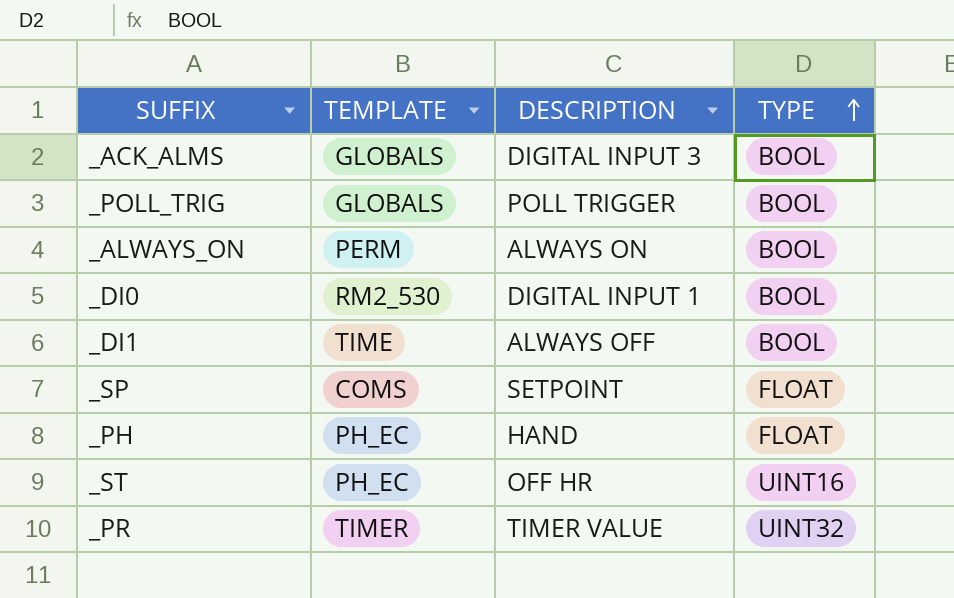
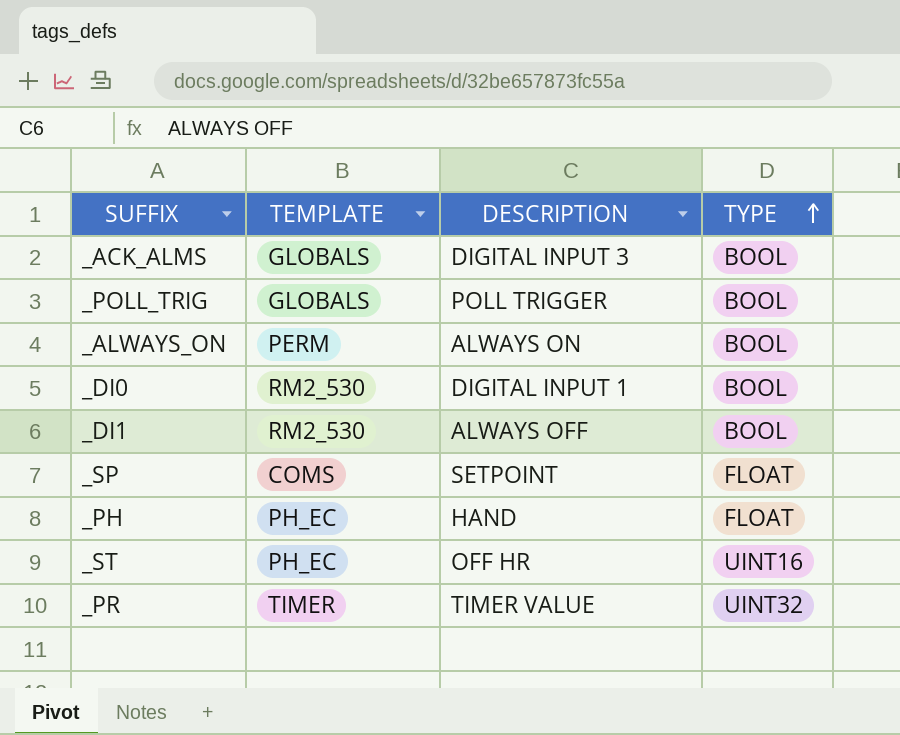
_DI1 | TEMPLATE: TIME -> RM2_530

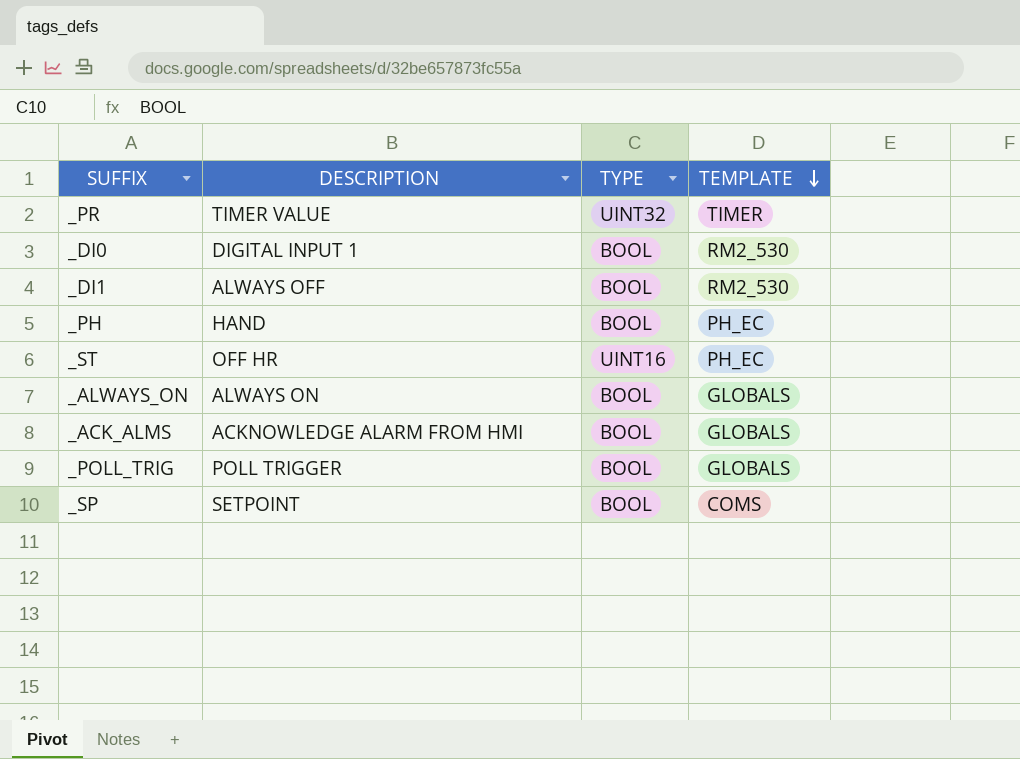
row order: TYPE ascending -> TEMPLATE descending
column TEMPLATE | position: 2 -> 4
_PH | TYPE: FLOAT -> BOOL
_ALWAYS_ON | TEMPLATE: PERM -> GLOBALS
_ACK_ALMS | DESCRIPTION: DIGITAL INPUT 3 -> ACKNOWLEDGE ALARM FROM HMI
_SP | TYPE: FLOAT -> BOOL

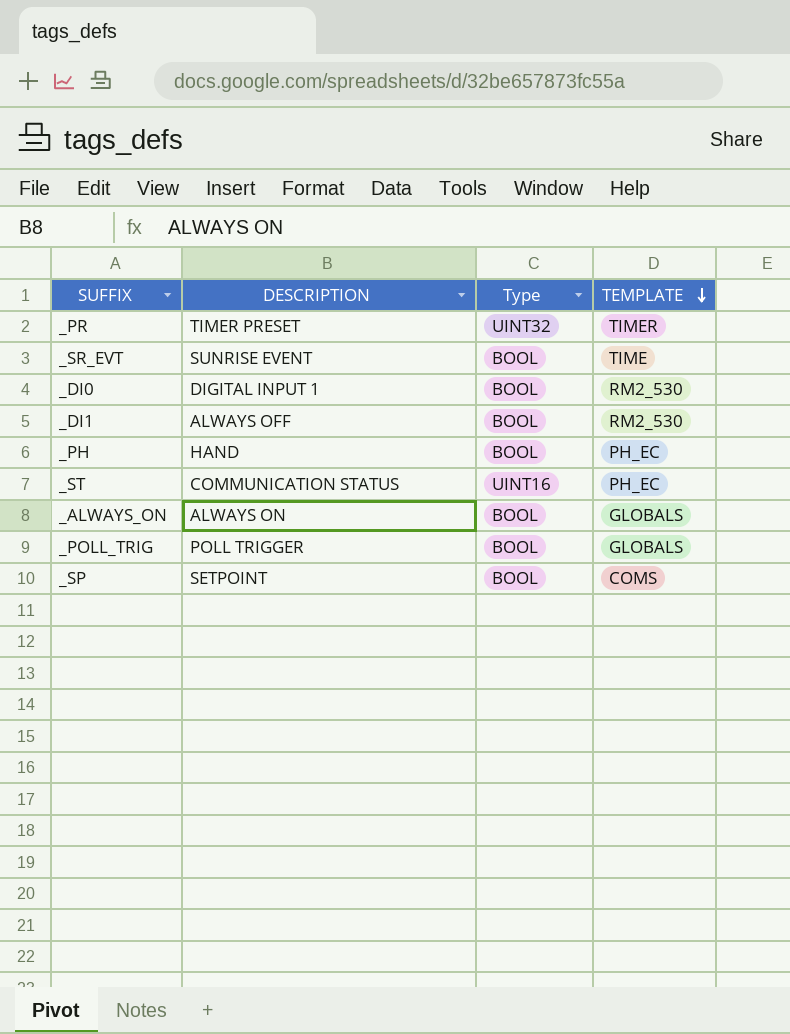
column name: TYPE -> Type
row _ACK_ALMS: ACKNOWLEDGE ALARM FROM HMI | BOOL | GLOBALS -> none
_PR | DESCRIPTION: TIMER VALUE -> TIMER PRESET
row _SR_EVT: none -> SUNRISE EVENT | BOOL | TIME
_ST | DESCRIPTION: OFF HR -> COMMUNICATION STATUS

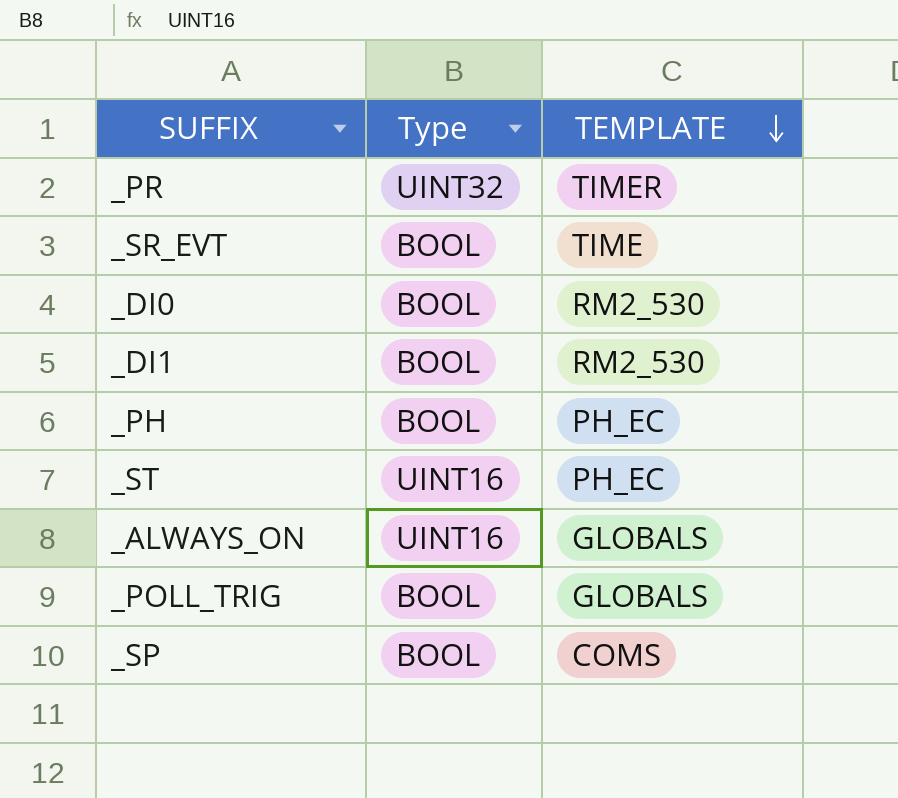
column DESCRIPTION | position: 2 -> none
_ALWAYS_ON | Type: BOOL -> UINT16

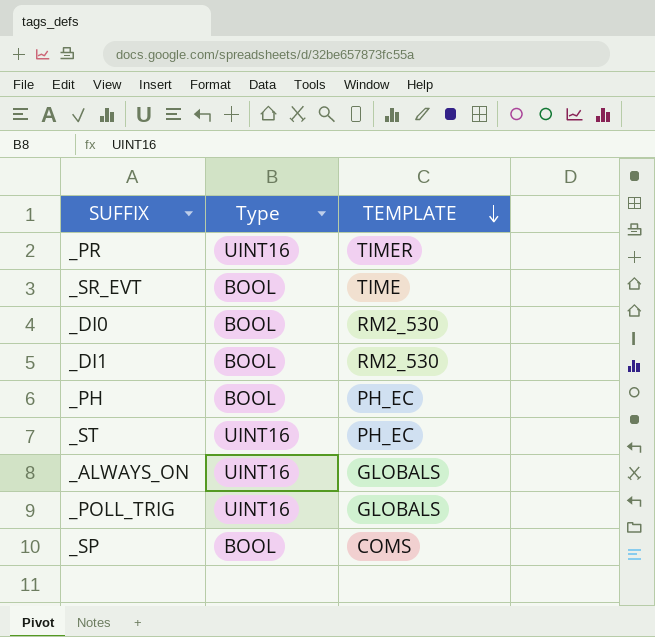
_PR | Type: UINT32 -> UINT16
_POLL_TRIG | Type: BOOL -> UINT16

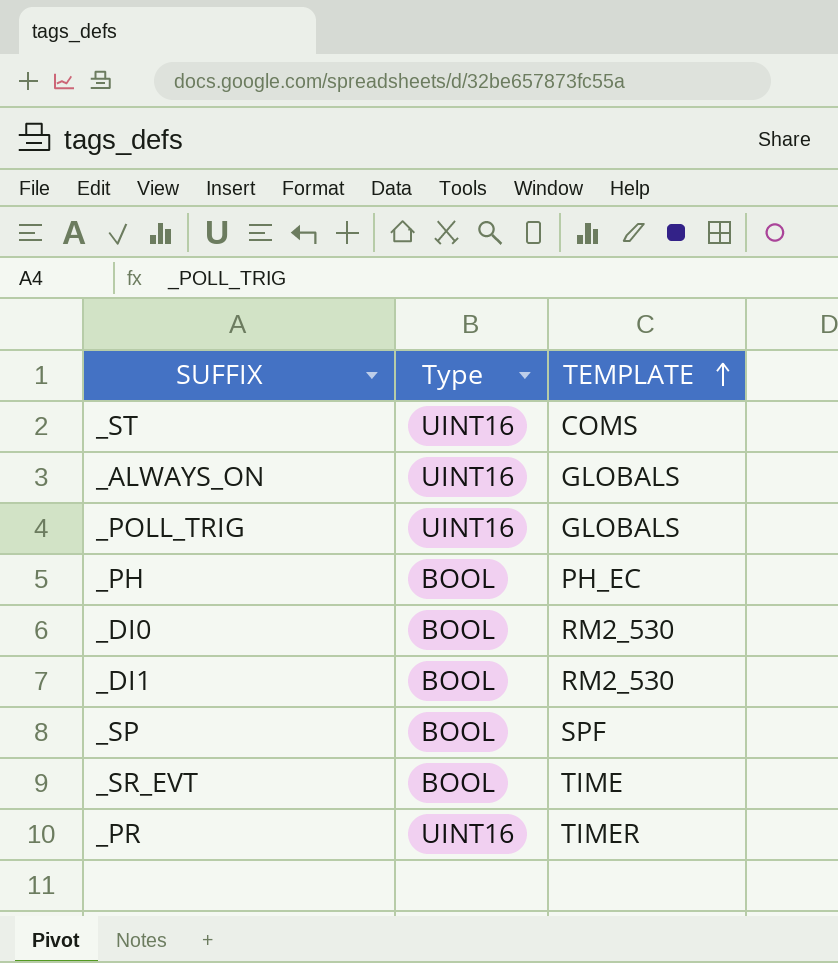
row order: TEMPLATE descending -> TEMPLATE ascending
_ST | TEMPLATE: PH_EC -> COMS
_SP | TEMPLATE: COMS -> SPF

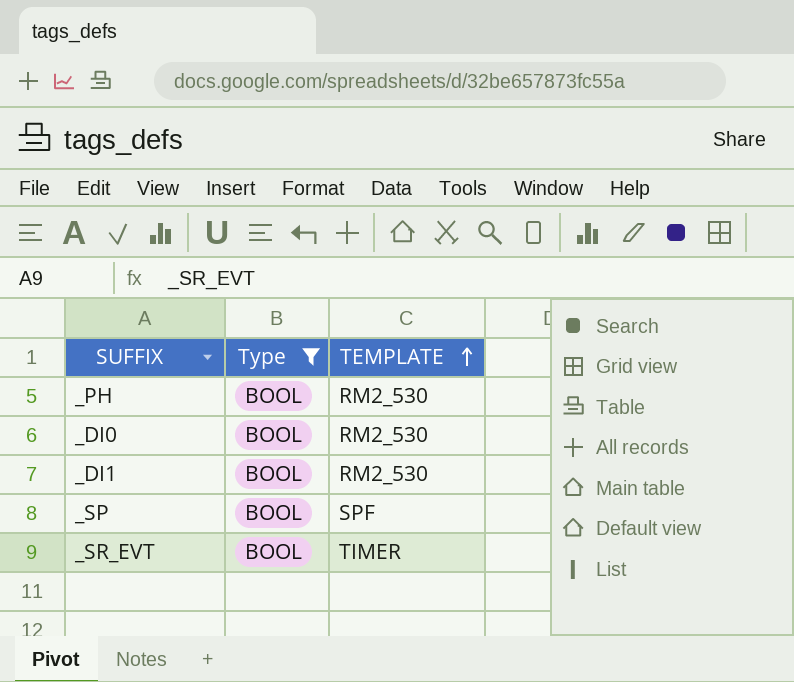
filter: none -> Type = BOOL
_PH | TEMPLATE: PH_EC -> RM2_530
_SR_EVT | TEMPLATE: TIME -> TIMER

